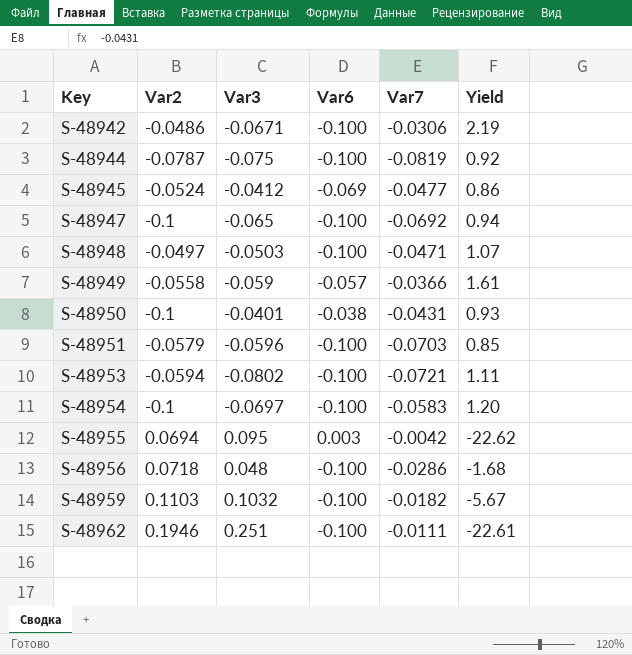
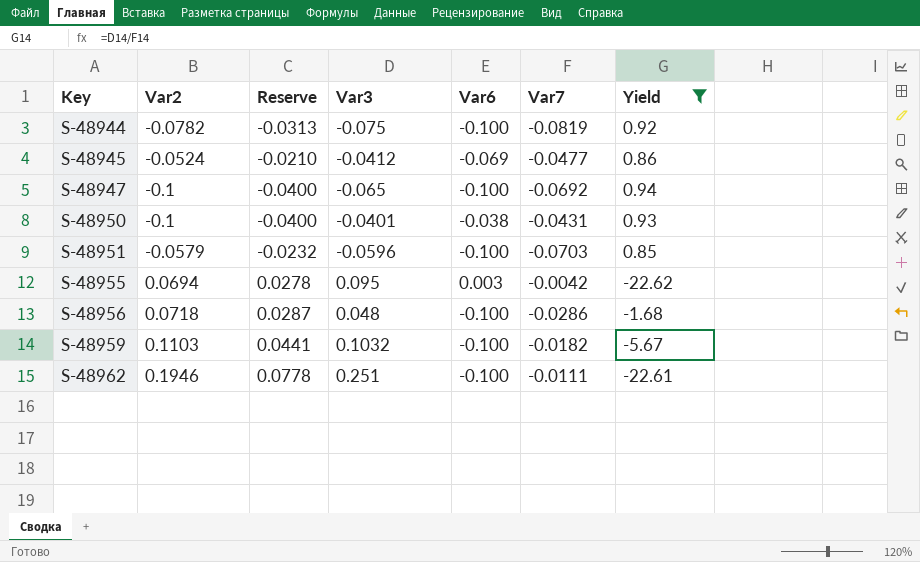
filter: none -> Yield <= 0.94
column Reserve | formula: none -> [Var2] * 0.4
S-48944 | Var2: -0.0787 -> -0.0782

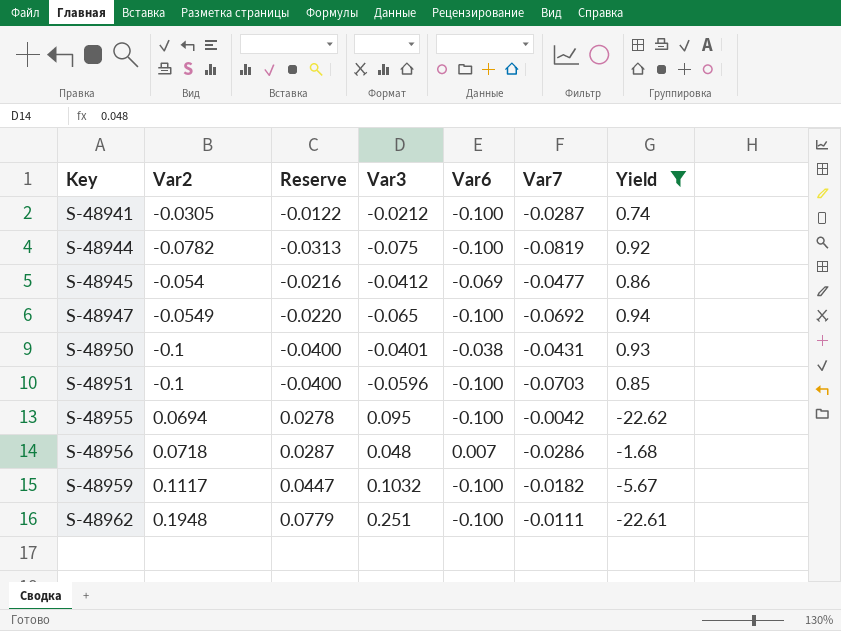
row S-48941: none -> -0.0305 | -0.0122 | -0.0212 | -0.100 | -0.0287 | 0.74
S-48945 | Var2: -0.0524 -> -0.054
S-48945 | Reserve: -0.0210 -> -0.0216
S-48947 | Var2: -0.1 -> -0.0549
S-48947 | Reserve: -0.0400 -> -0.0220
S-48951 | Var2: -0.0579 -> -0.1
S-48951 | Reserve: -0.0232 -> -0.0400
S-48955 | Var6: 0.003 -> -0.100
S-48956 | Var6: -0.100 -> 0.007
S-48959 | Var2: 0.1103 -> 0.1117
S-48959 | Reserve: 0.0441 -> 0.0447
S-48962 | Var2: 0.1946 -> 0.1948
S-48962 | Reserve: 0.0778 -> 0.0779

